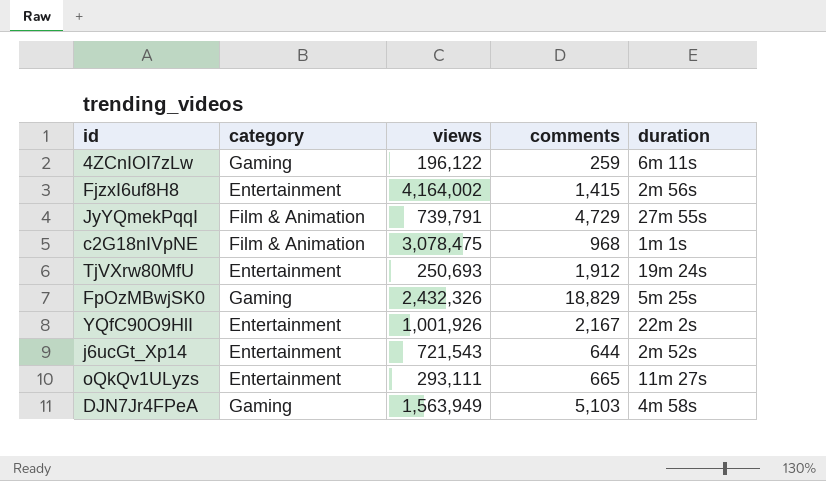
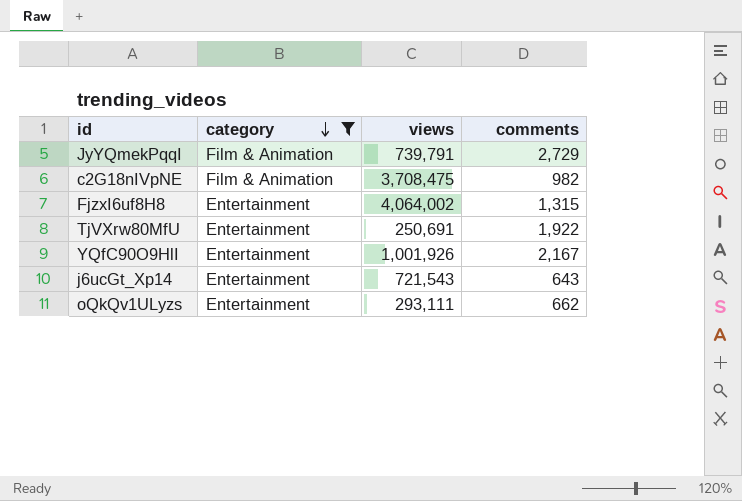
filter: none -> category != Gaming
row order: none -> category descending
column duration | position: 5 -> none
JyYQmekPqqI | comments: 4,729 -> 2,729
c2G18nIVpNE | views: 3,078,475 -> 3,708,475
c2G18nIVpNE | comments: 968 -> 982
FjzxI6uf8H8 | views: 4,164,002 -> 4,064,002
FjzxI6uf8H8 | comments: 1,415 -> 1,315
TjVXrw80MfU | views: 250,693 -> 250,691
TjVXrw80MfU | comments: 1,912 -> 1,922
j6ucGt_Xp14 | comments: 644 -> 643
oQkQv1ULyzs | comments: 665 -> 662

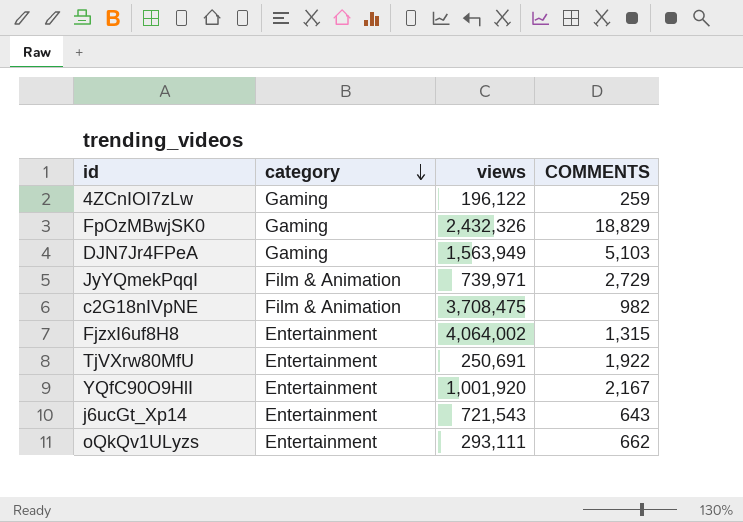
filter: category != Gaming -> none
column name: comments -> COMMENTS
JyYQmekPqqI | views: 739,791 -> 739,971
YQfC90O9HlI | views: 1,001,926 -> 1,001,920

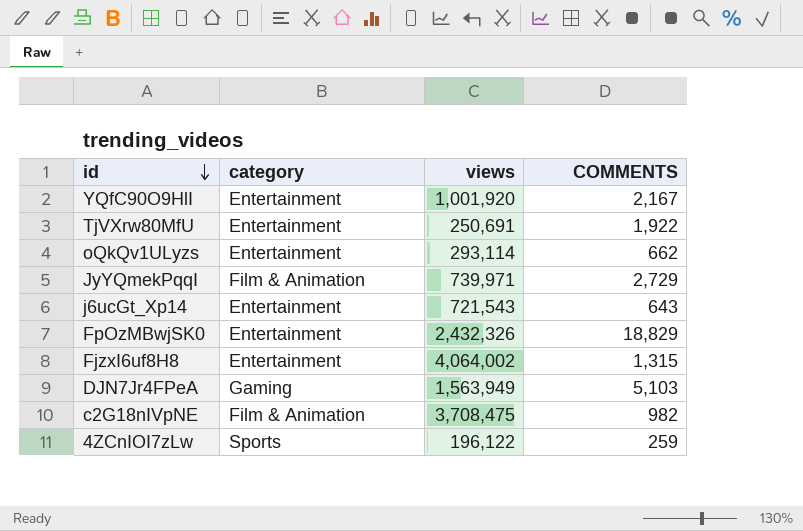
row order: category descending -> id descending
oQkQv1ULyzs | views: 293,111 -> 293,114
FpOzMBwjSK0 | category: Gaming -> Entertainment
4ZCnIOI7zLw | category: Gaming -> Sports

